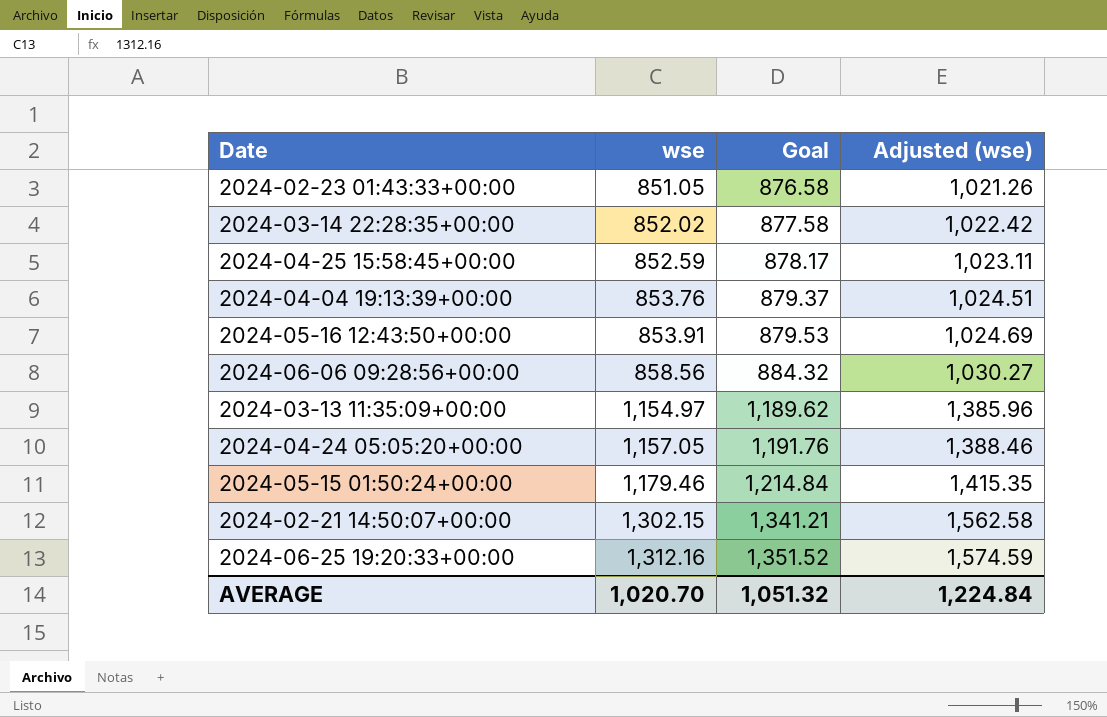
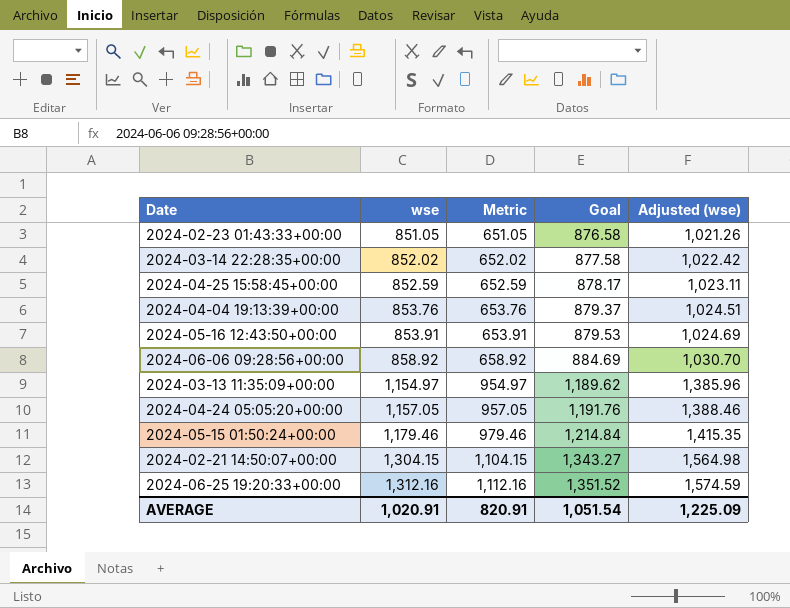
column Metric | formula: none -> [wse] - 200
2024-06-06 09:28:56+00:00 | wse: 858.56 -> 858.92
2024-06-06 09:28:56+00:00 | Goal: 884.32 -> 884.69
2024-06-06 09:28:56+00:00 | Adjusted (wse): 1,030.27 -> 1,030.70
2024-02-21 14:50:07+00:00 | wse: 1,302.15 -> 1,304.15
2024-02-21 14:50:07+00:00 | Goal: 1,341.21 -> 1,343.27
2024-02-21 14:50:07+00:00 | Adjusted (wse): 1,562.58 -> 1,564.98
AVERAGE | wse: 1,020.70 -> 1,020.91
AVERAGE | Goal: 1,051.32 -> 1,051.54
AVERAGE | Adjusted (wse): 1,224.84 -> 1,225.09

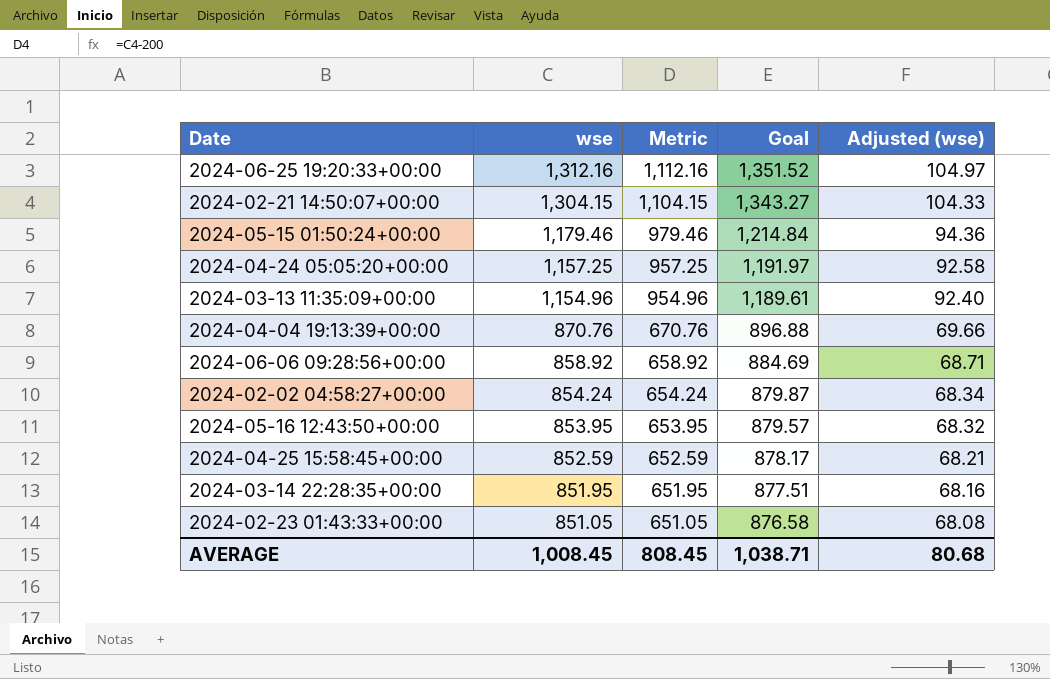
row order: wse ascending -> wse descending
column Adjusted (wse) | formula: [wse] * 1.2 -> [wse] * 0.08
2024-04-24 05:05:20+00:00 | wse: 1,157.05 -> 1,157.25
2024-04-24 05:05:20+00:00 | Metric: 957.05 -> 957.25
2024-04-24 05:05:20+00:00 | Goal: 1,191.76 -> 1,191.97
2024-03-13 11:35:09+00:00 | wse: 1,154.97 -> 1,154.96
2024-03-13 11:35:09+00:00 | Metric: 954.97 -> 954.96
2024-03-13 11:35:09+00:00 | Goal: 1,189.62 -> 1,189.61
2024-04-04 19:13:39+00:00 | wse: 853.76 -> 870.76
2024-04-04 19:13:39+00:00 | Metric: 653.76 -> 670.76
2024-04-04 19:13:39+00:00 | Goal: 879.37 -> 896.88
row 2024-02-02 04:58:27+00:00: none -> 854.24 | 654.24 | 879.87 | 68.34
2024-05-16 12:43:50+00:00 | wse: 853.91 -> 853.95
2024-05-16 12:43:50+00:00 | Metric: 653.91 -> 653.95
2024-05-16 12:43:50+00:00 | Goal: 879.53 -> 879.57
2024-03-14 22:28:35+00:00 | wse: 852.02 -> 851.95
2024-03-14 22:28:35+00:00 | Metric: 652.02 -> 651.95
2024-03-14 22:28:35+00:00 | Goal: 877.58 -> 877.51
AVERAGE | wse: 1,020.91 -> 1,008.45
AVERAGE | Metric: 820.91 -> 808.45
AVERAGE | Goal: 1,051.54 -> 1,038.71
AVERAGE | Adjusted (wse): 1,225.09 -> 80.68

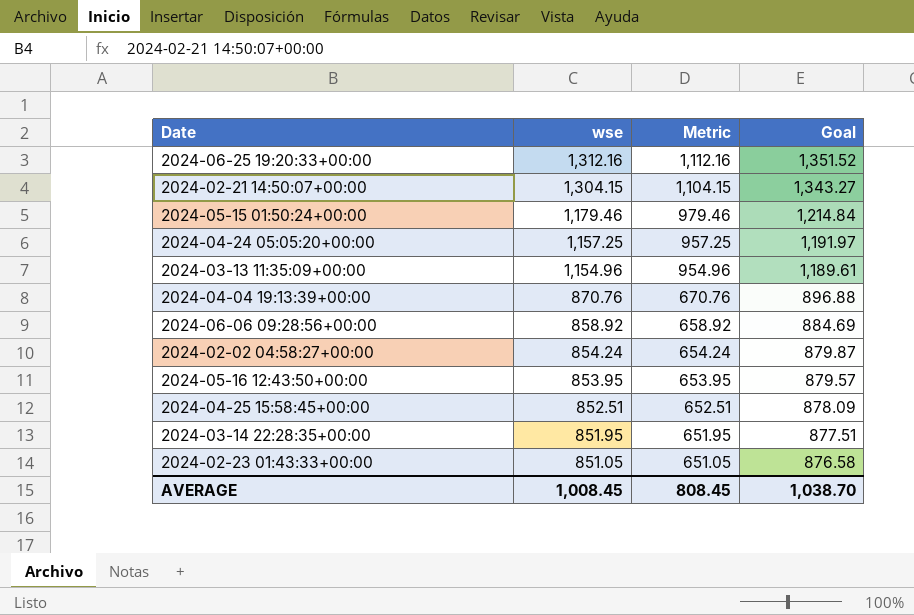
column Adjusted (wse) | formula: [wse] * 0.08 -> none
2024-04-25 15:58:45+00:00 | wse: 852.59 -> 852.51
2024-04-25 15:58:45+00:00 | Metric: 652.59 -> 652.51
2024-04-25 15:58:45+00:00 | Goal: 878.17 -> 878.09
AVERAGE | Goal: 1,038.71 -> 1,038.70

